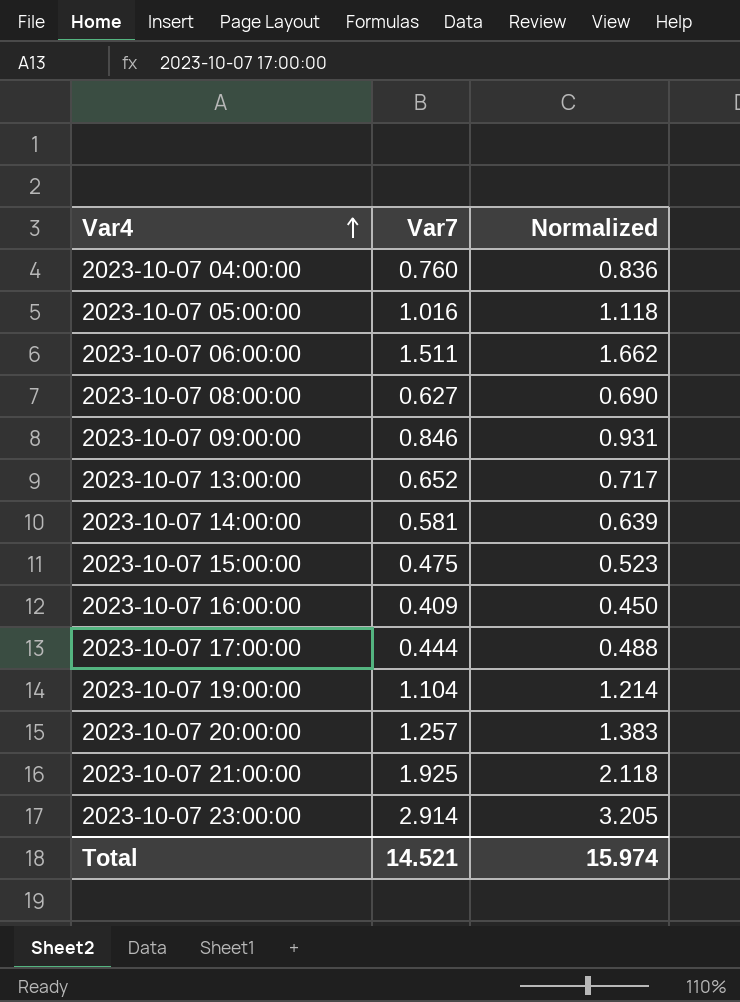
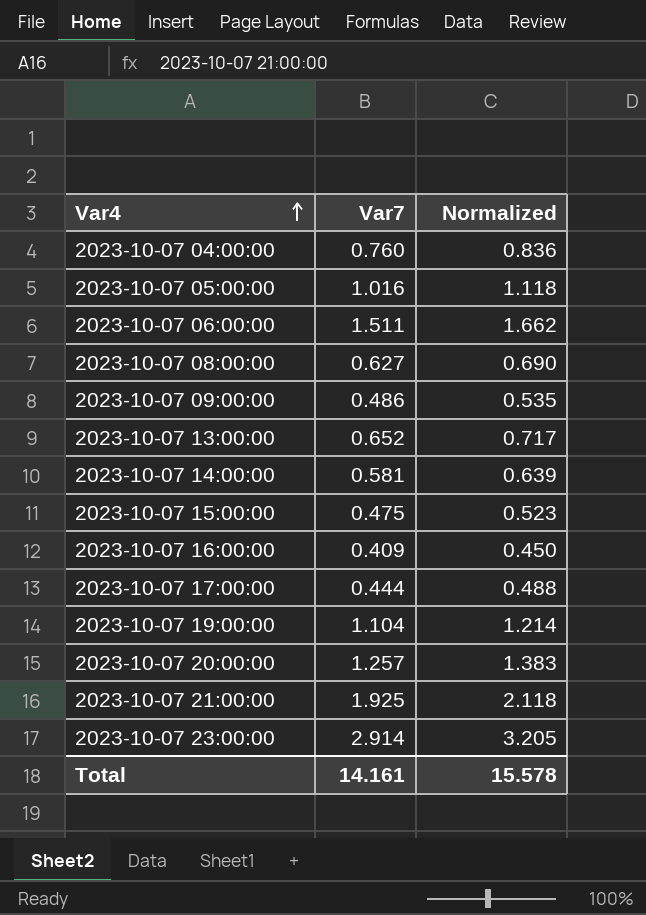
2023-10-07 09:00:00 | Var7: 0.846 -> 0.486
2023-10-07 09:00:00 | Normalized: 0.931 -> 0.535
Total | Var7: 14.521 -> 14.161
Total | Normalized: 15.974 -> 15.578

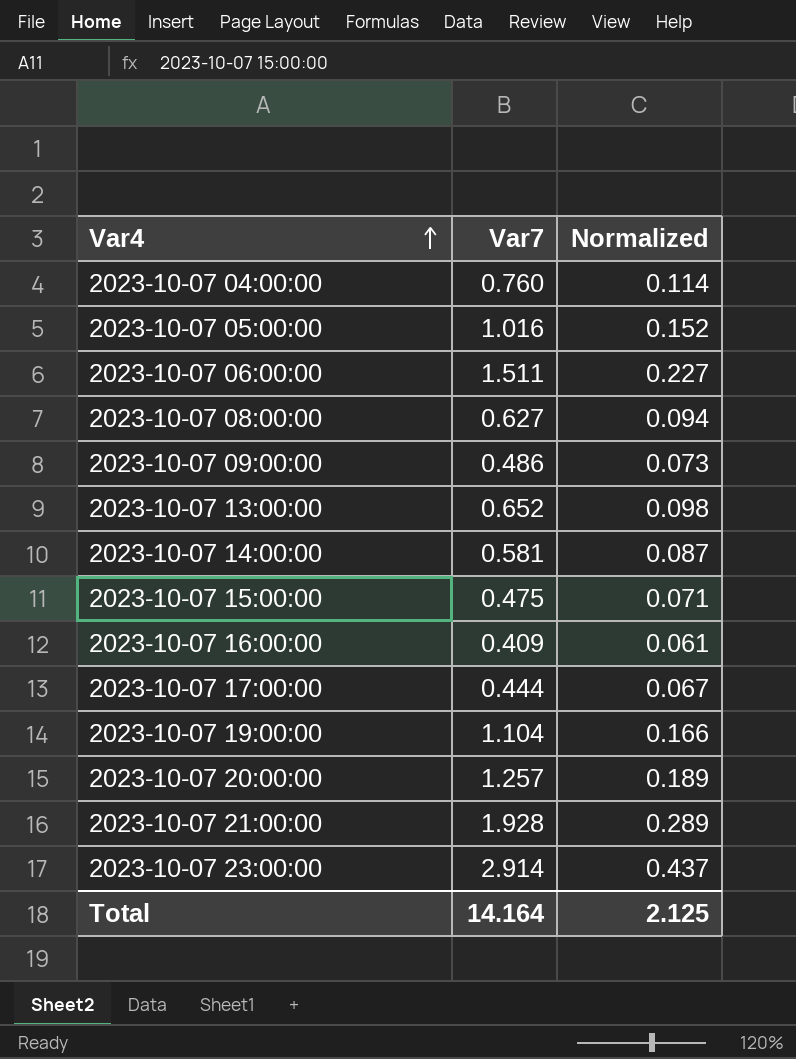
column Normalized | formula: [Var7] * 1.1 -> [Var7] * 0.15
2023-10-07 21:00:00 | Var7: 1.925 -> 1.928
Total | Var7: 14.161 -> 14.164
Total | Normalized: 15.578 -> 2.125

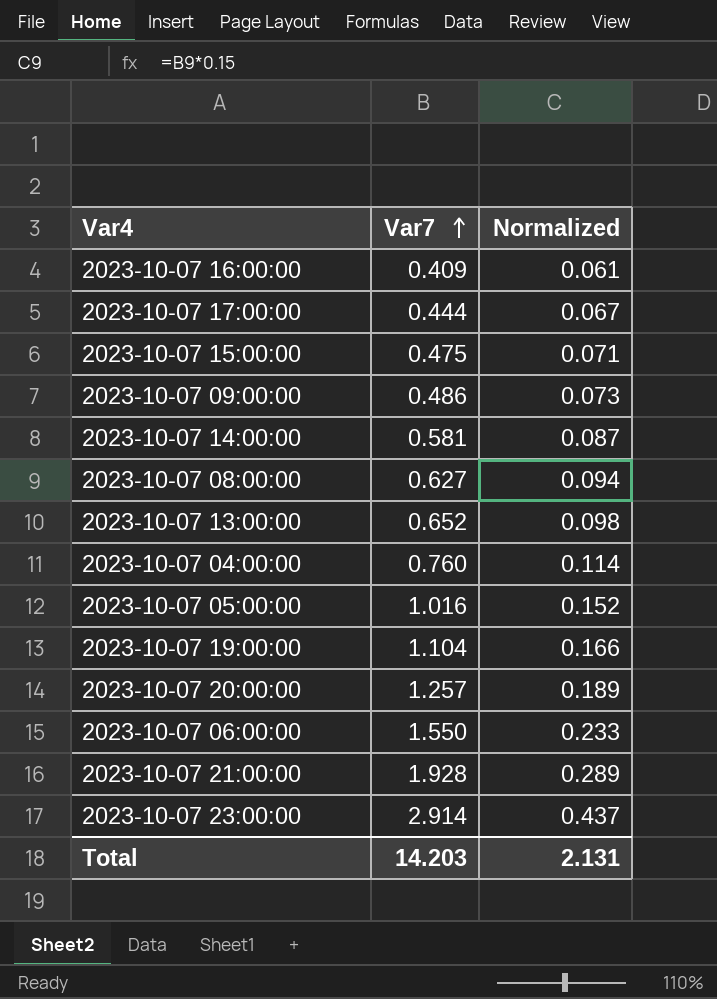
row order: Var4 ascending -> Var7 ascending
2023-10-07 06:00:00 | Var7: 1.511 -> 1.550
2023-10-07 06:00:00 | Normalized: 0.227 -> 0.233
Total | Var7: 14.164 -> 14.203
Total | Normalized: 2.125 -> 2.131

